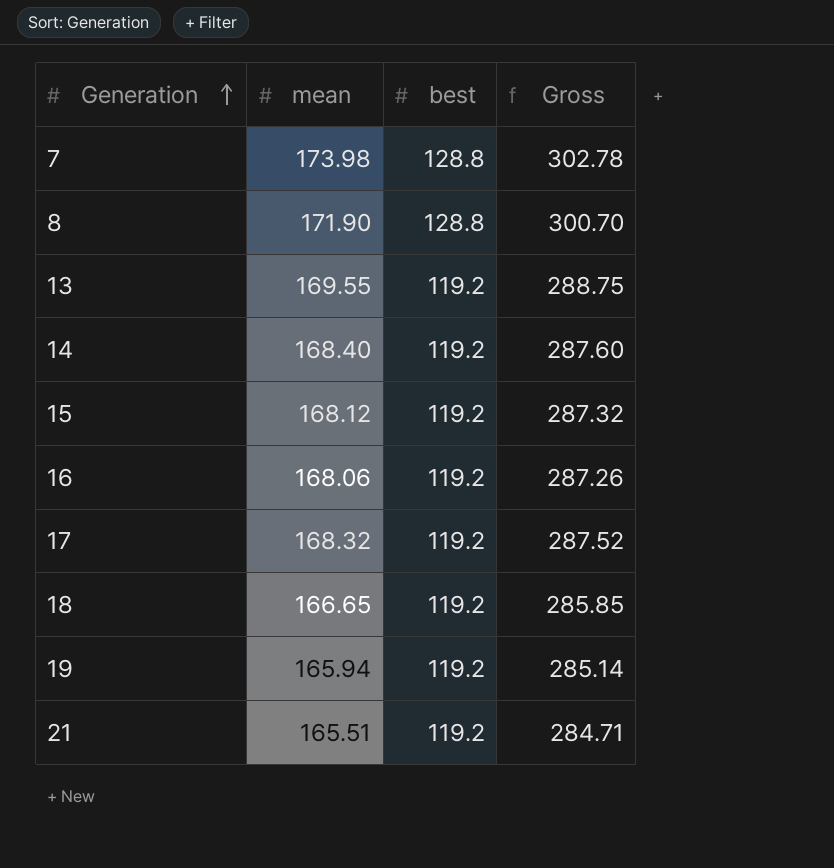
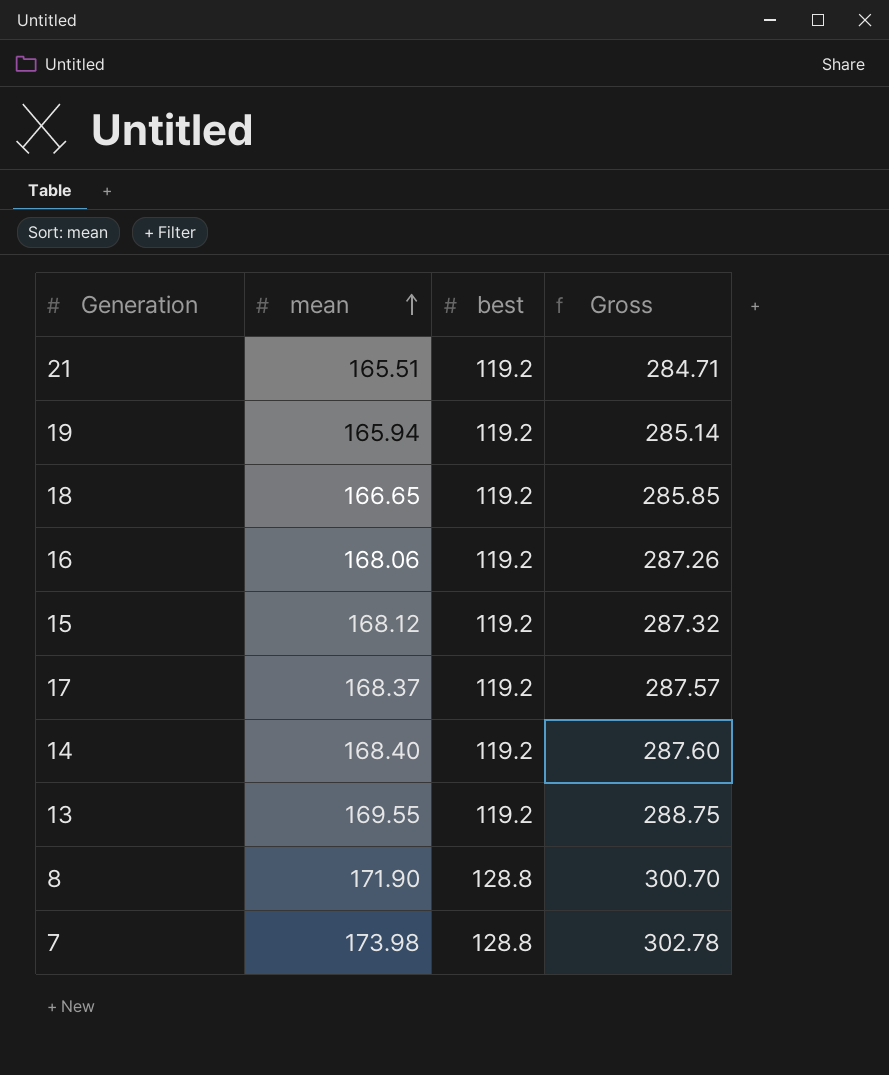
row order: Generation ascending -> mean ascending
17 | mean: 168.32 -> 168.37
17 | Gross: 287.52 -> 287.57

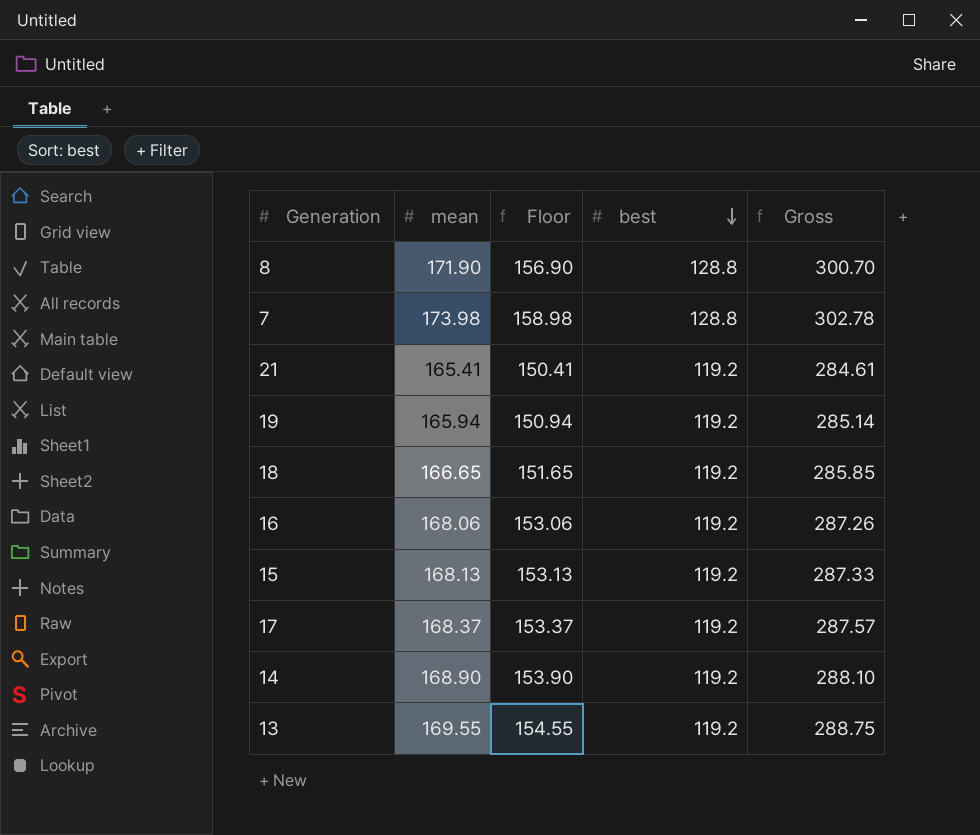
row order: mean ascending -> best descending
column Floor | formula: none -> [mean] - 15
21 | mean: 165.51 -> 165.41
21 | Gross: 284.71 -> 284.61
15 | mean: 168.12 -> 168.13
15 | Gross: 287.32 -> 287.33
14 | mean: 168.40 -> 168.90
14 | Gross: 287.60 -> 288.10

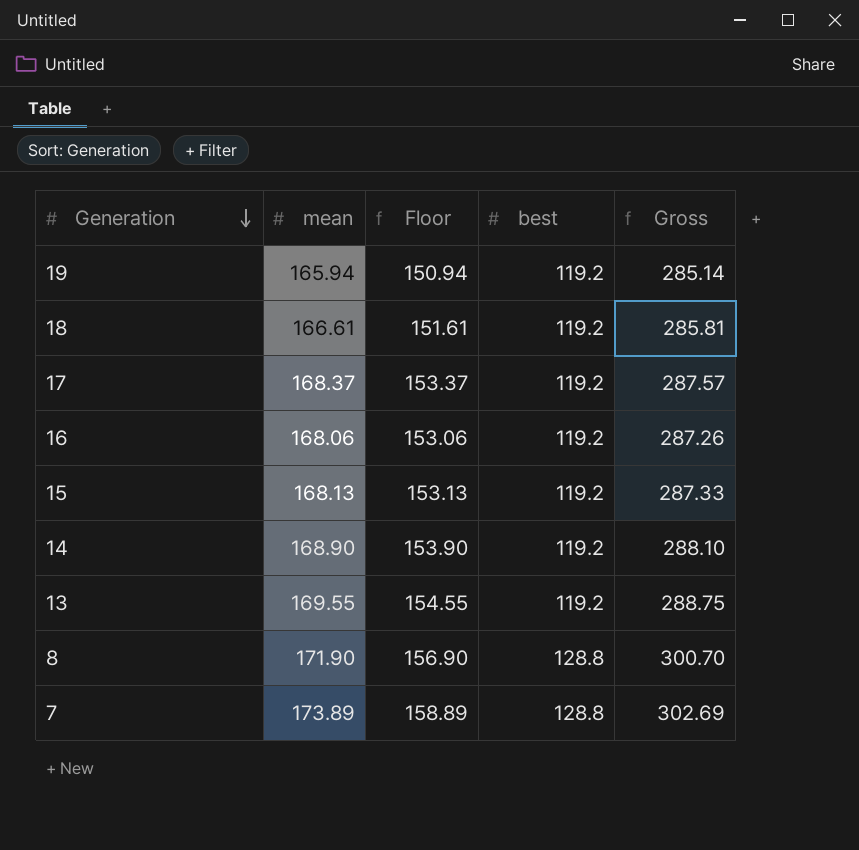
row order: best descending -> Generation descending
row 21: 165.41 | 150.41 | 119.2 | 284.61 -> none
18 | mean: 166.65 -> 166.61
18 | Floor: 151.65 -> 151.61
18 | Gross: 285.85 -> 285.81
7 | mean: 173.98 -> 173.89
7 | Floor: 158.98 -> 158.89
7 | Gross: 302.78 -> 302.69

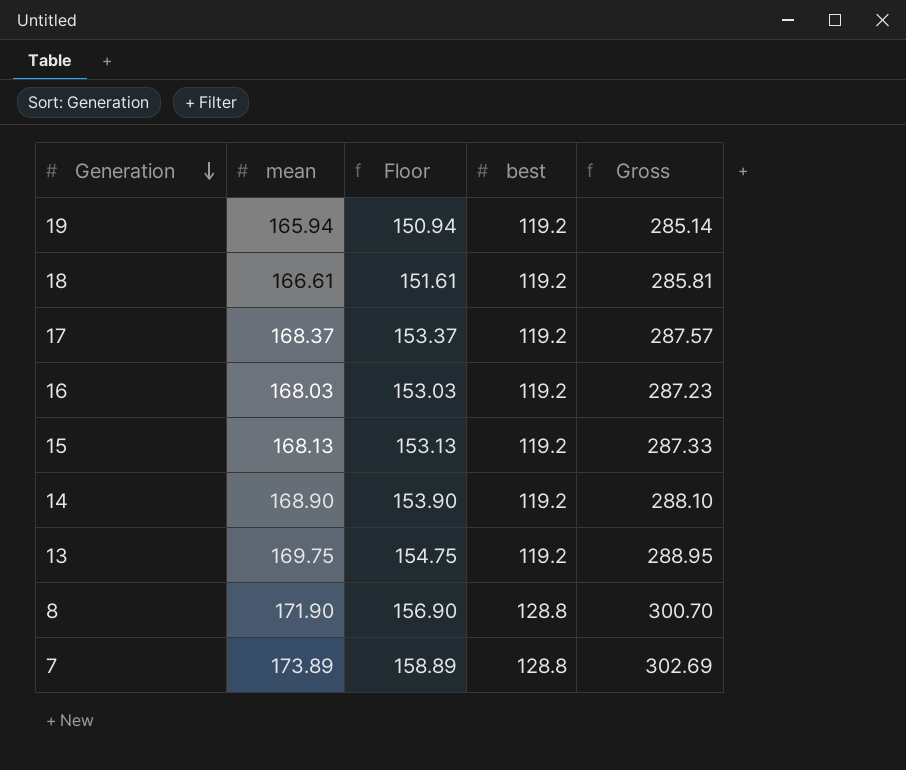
16 | mean: 168.06 -> 168.03
16 | Floor: 153.06 -> 153.03
16 | Gross: 287.26 -> 287.23
13 | mean: 169.55 -> 169.75
13 | Floor: 154.55 -> 154.75
13 | Gross: 288.75 -> 288.95

